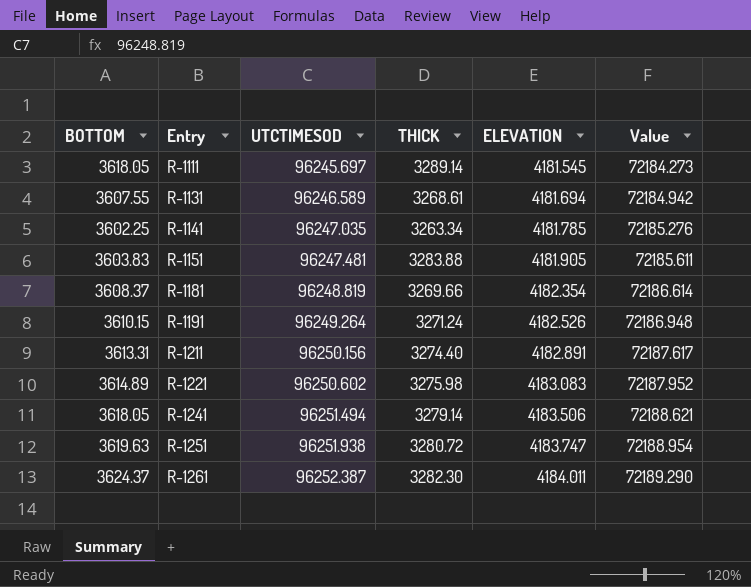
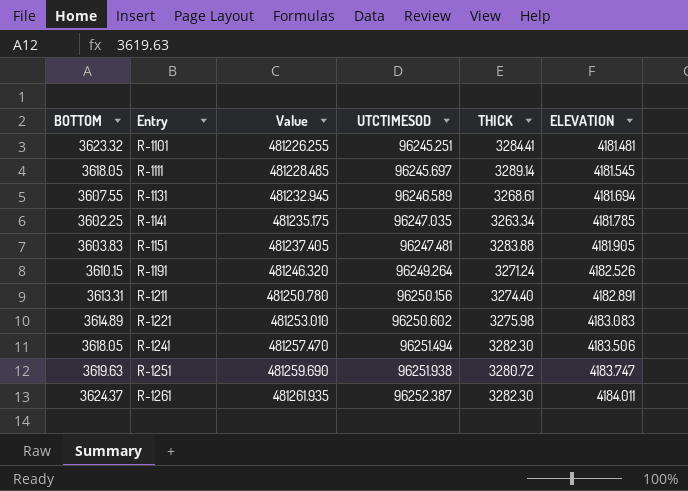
column Value | formula: [UTCTIMESOD] * 0.75 -> [UTCTIMESOD] * 5
column Value | position: 6 -> 3
row R-1181: 3608.37 | 96248.819 | 3269.66 | 4182.354 | 72186.614 -> none
row R-1101: none -> 3623.32 | 481226.255 | 96245.251 | 3284.41 | 4181.481
R-1241 | THICK: 3279.14 -> 3282.30

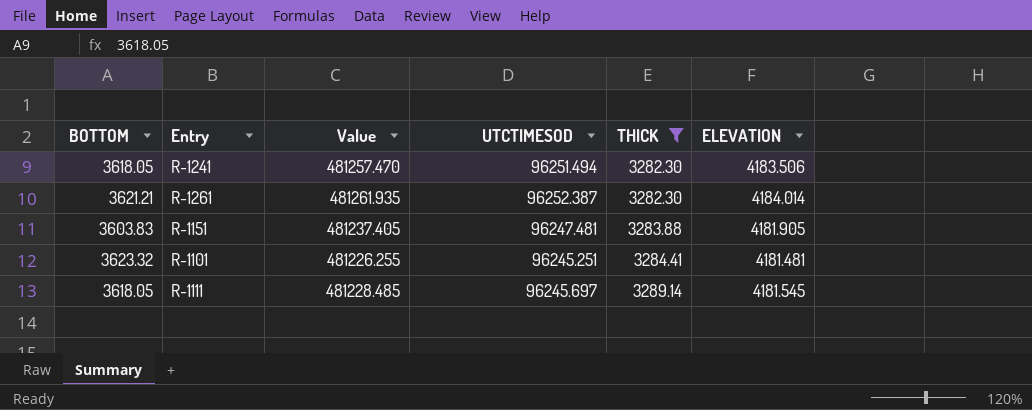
filter: none -> THICK >= 3282.30
row order: Entry ascending -> THICK ascending
R-1261 | BOTTOM: 3624.37 -> 3621.21
R-1261 | ELEVATION: 4184.011 -> 4184.014

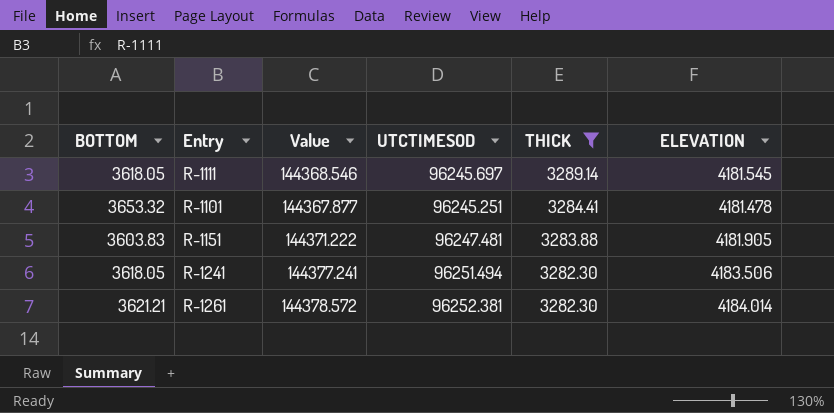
row order: THICK ascending -> THICK descending
column Value | formula: [UTCTIMESOD] * 5 -> [UTCTIMESOD] * 1.5
R-1101 | BOTTOM: 3623.32 -> 3653.32
R-1101 | ELEVATION: 4181.481 -> 4181.478
R-1261 | UTCTIMESOD: 96252.387 -> 96252.381

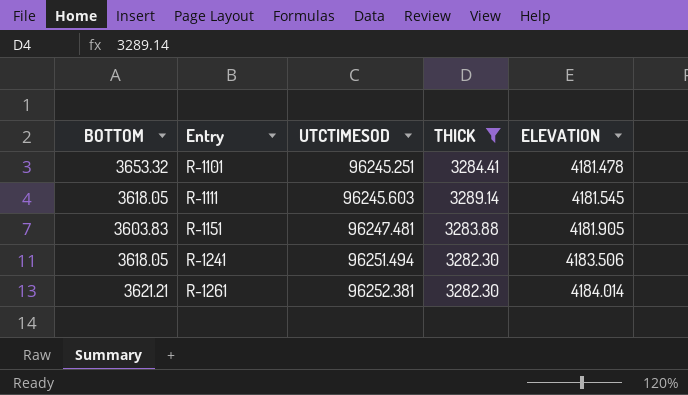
row order: THICK descending -> Entry ascending
column Value | formula: [UTCTIMESOD] * 1.5 -> none
R-1111 | UTCTIMESOD: 96245.697 -> 96245.603

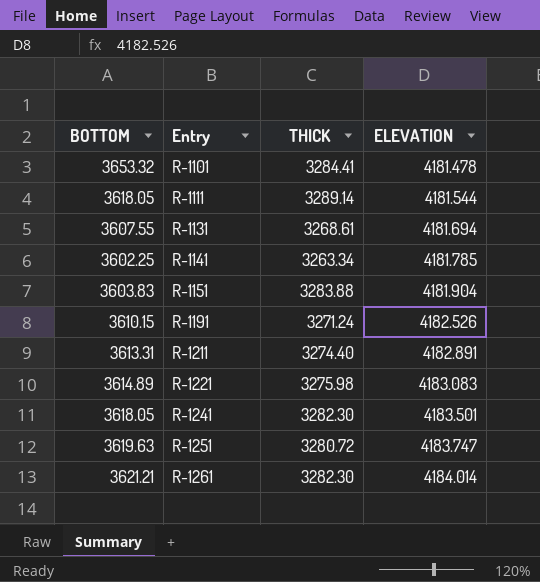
filter: THICK >= 3282.30 -> none
column UTCTIMESOD | position: 3 -> none
R-1111 | ELEVATION: 4181.545 -> 4181.544
R-1151 | ELEVATION: 4181.905 -> 4181.904
R-1241 | ELEVATION: 4183.506 -> 4183.501

